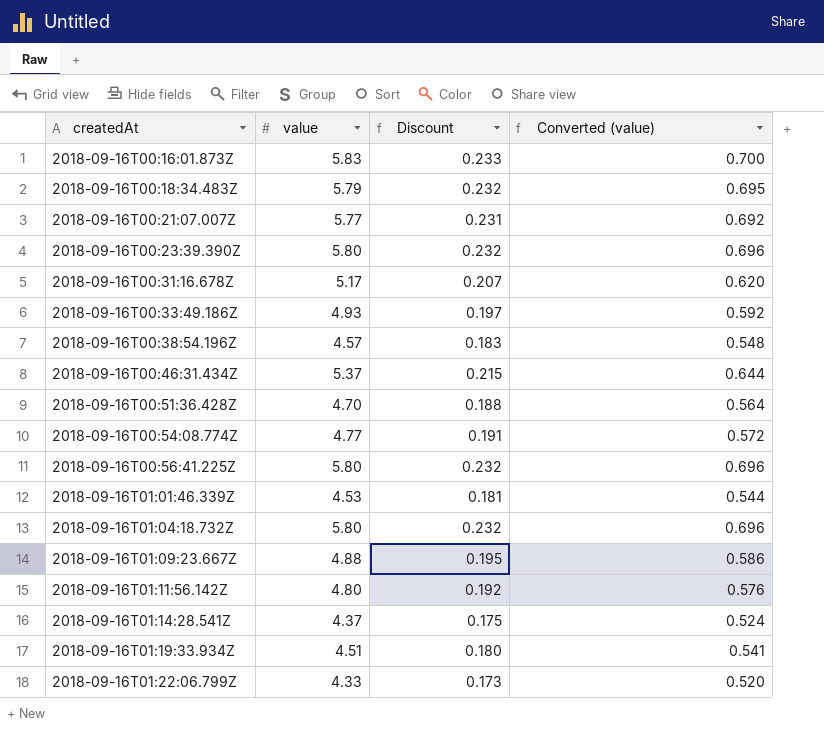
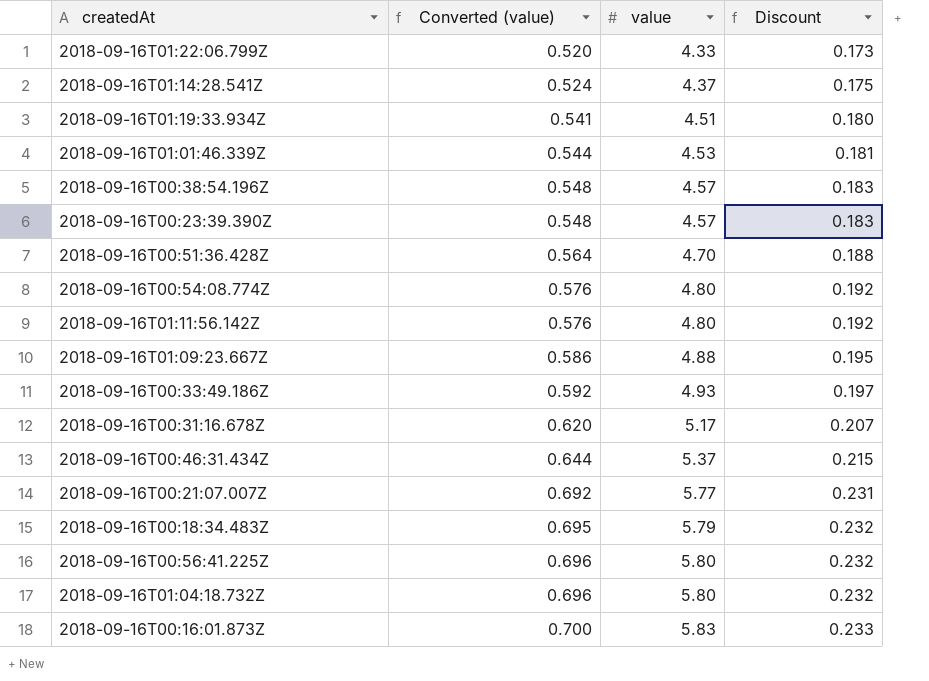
row order: createdAt ascending -> Converted (value) ascending
column Converted (value) | position: 4 -> 2
2018-09-16T00:23:39.390Z | Converted (value): 0.696 -> 0.548
2018-09-16T00:23:39.390Z | value: 5.80 -> 4.57
2018-09-16T00:23:39.390Z | Discount: 0.232 -> 0.183
2018-09-16T00:54:08.774Z | Converted (value): 0.572 -> 0.576
2018-09-16T00:54:08.774Z | value: 4.77 -> 4.80
2018-09-16T00:54:08.774Z | Discount: 0.191 -> 0.192

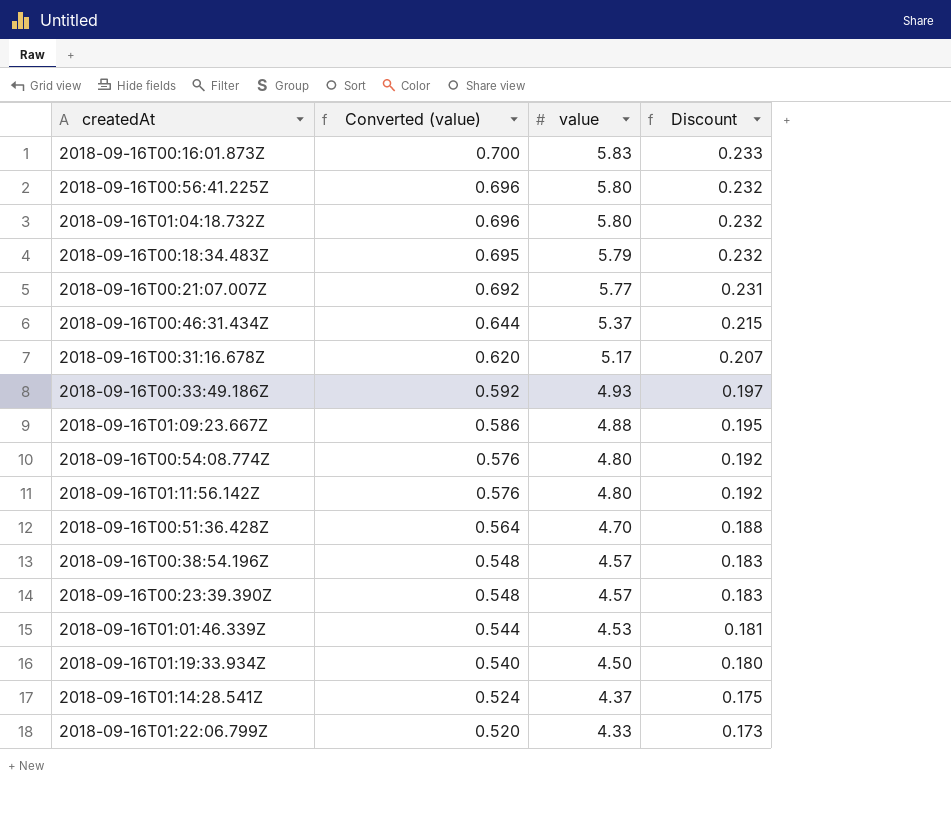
row order: Converted (value) ascending -> Converted (value) descending
2018-09-16T01:19:33.934Z | Converted (value): 0.541 -> 0.540
2018-09-16T01:19:33.934Z | value: 4.51 -> 4.50

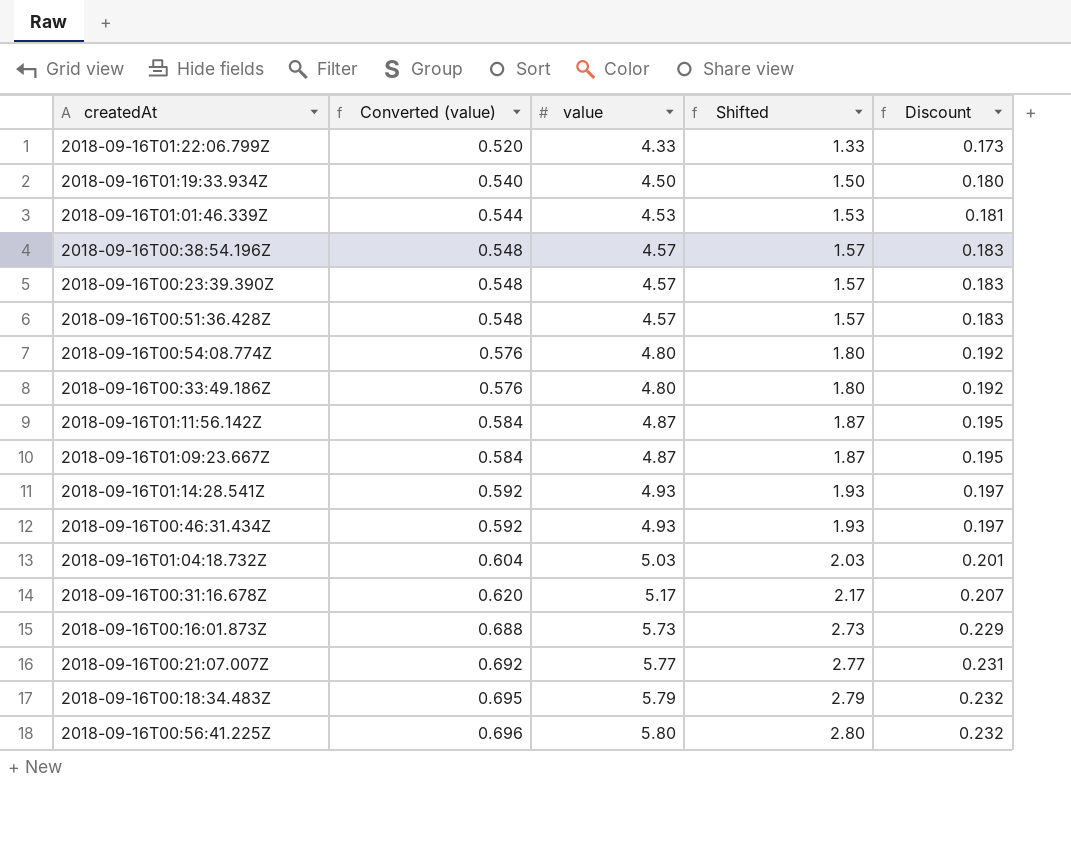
row order: Converted (value) descending -> Converted (value) ascending
column Shifted | formula: none -> [value] - 3
2018-09-16T00:51:36.428Z | Converted (value): 0.564 -> 0.548
2018-09-16T00:51:36.428Z | value: 4.70 -> 4.57
2018-09-16T00:51:36.428Z | Discount: 0.188 -> 0.183
2018-09-16T00:33:49.186Z | Converted (value): 0.592 -> 0.576
2018-09-16T00:33:49.186Z | value: 4.93 -> 4.80
2018-09-16T00:33:49.186Z | Discount: 0.197 -> 0.192
2018-09-16T01:11:56.142Z | Converted (value): 0.576 -> 0.584
2018-09-16T01:11:56.142Z | value: 4.80 -> 4.87
2018-09-16T01:11:56.142Z | Discount: 0.192 -> 0.195
2018-09-16T01:09:23.667Z | Converted (value): 0.586 -> 0.584
2018-09-16T01:09:23.667Z | value: 4.88 -> 4.87
2018-09-16T01:14:28.541Z | Converted (value): 0.524 -> 0.592
2018-09-16T01:14:28.541Z | value: 4.37 -> 4.93
2018-09-16T01:14:28.541Z | Discount: 0.175 -> 0.197
2018-09-16T00:46:31.434Z | Converted (value): 0.644 -> 0.592
2018-09-16T00:46:31.434Z | value: 5.37 -> 4.93
2018-09-16T00:46:31.434Z | Discount: 0.215 -> 0.197
2018-09-16T01:04:18.732Z | Converted (value): 0.696 -> 0.604
2018-09-16T01:04:18.732Z | value: 5.80 -> 5.03
2018-09-16T01:04:18.732Z | Discount: 0.232 -> 0.201
2018-09-16T00:16:01.873Z | Converted (value): 0.700 -> 0.688
2018-09-16T00:16:01.873Z | value: 5.83 -> 5.73
2018-09-16T00:16:01.873Z | Discount: 0.233 -> 0.229

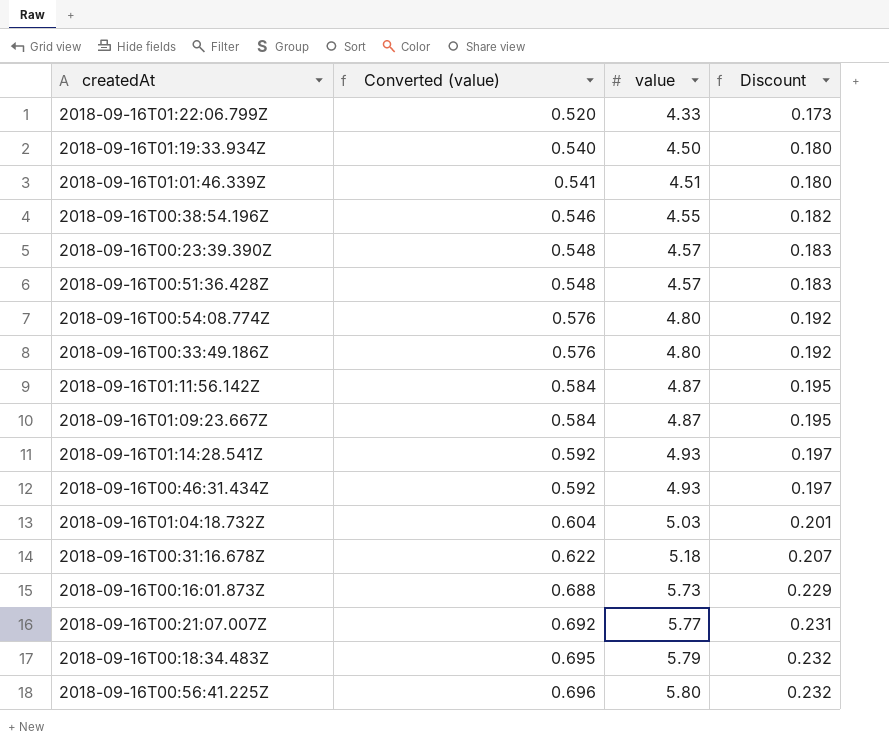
column Shifted | formula: [value] - 3 -> none
2018-09-16T01:01:46.339Z | Converted (value): 0.544 -> 0.541
2018-09-16T01:01:46.339Z | value: 4.53 -> 4.51
2018-09-16T01:01:46.339Z | Discount: 0.181 -> 0.180
2018-09-16T00:38:54.196Z | Converted (value): 0.548 -> 0.546
2018-09-16T00:38:54.196Z | value: 4.57 -> 4.55
2018-09-16T00:38:54.196Z | Discount: 0.183 -> 0.182
2018-09-16T00:31:16.678Z | Converted (value): 0.620 -> 0.622
2018-09-16T00:31:16.678Z | value: 5.17 -> 5.18

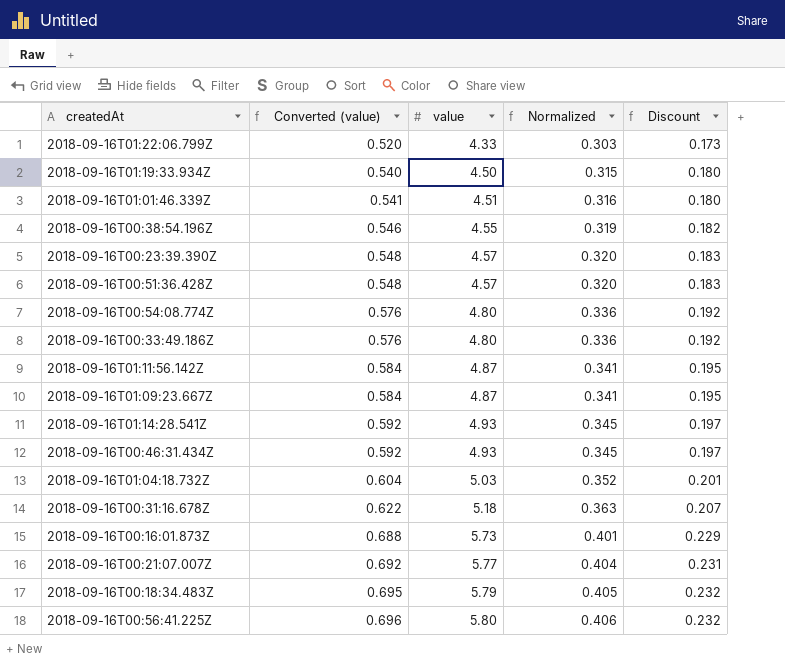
column Normalized | formula: none -> [value] * 0.07

